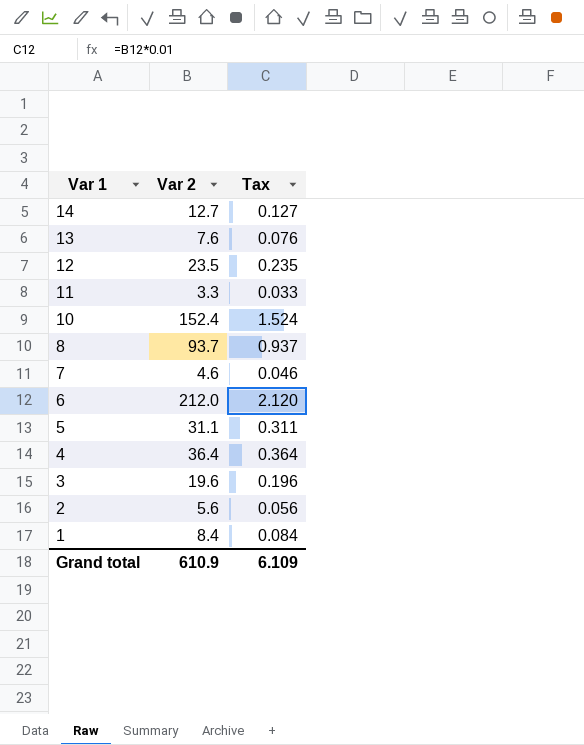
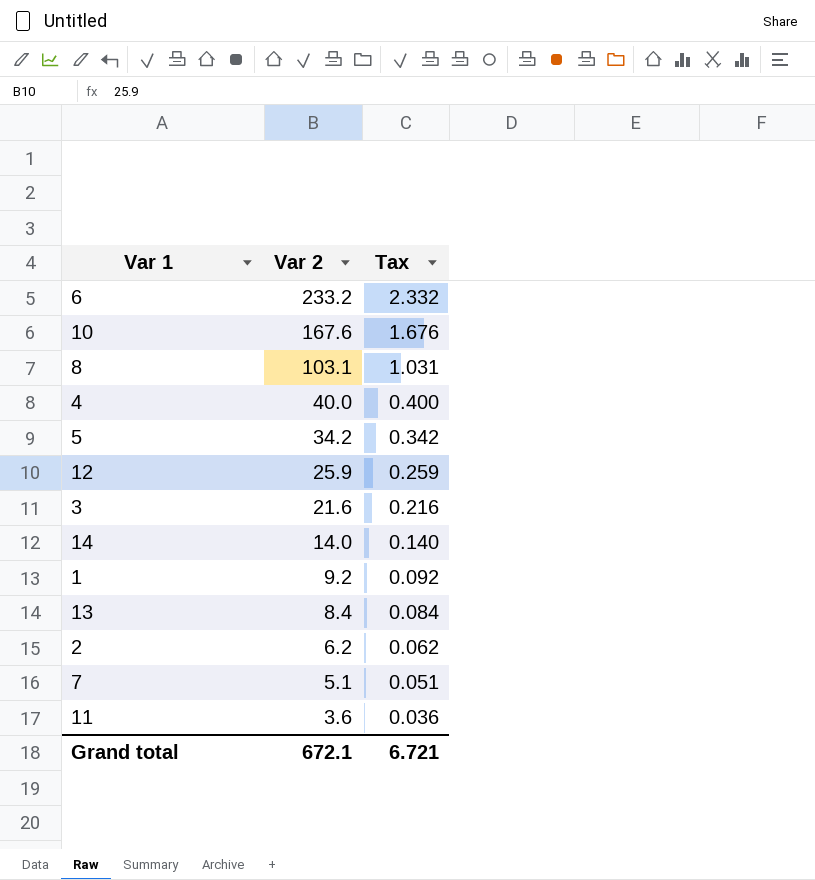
row order: Var 1 descending -> Var 2 descending
6 | Var 2: 212.0 -> 233.2
6 | Tax: 2.120 -> 2.332
10 | Var 2: 152.4 -> 167.6
10 | Tax: 1.524 -> 1.676
8 | Var 2: 93.7 -> 103.1
8 | Tax: 0.937 -> 1.031
4 | Var 2: 36.4 -> 40.0
4 | Tax: 0.364 -> 0.400
5 | Var 2: 31.1 -> 34.2
5 | Tax: 0.311 -> 0.342
12 | Var 2: 23.5 -> 25.9
12 | Tax: 0.235 -> 0.259
3 | Var 2: 19.6 -> 21.6
3 | Tax: 0.196 -> 0.216
14 | Var 2: 12.7 -> 14.0
14 | Tax: 0.127 -> 0.140
1 | Var 2: 8.4 -> 9.2
1 | Tax: 0.084 -> 0.092
13 | Var 2: 7.6 -> 8.4
13 | Tax: 0.076 -> 0.084
2 | Var 2: 5.6 -> 6.2
2 | Tax: 0.056 -> 0.062
7 | Var 2: 4.6 -> 5.1
7 | Tax: 0.046 -> 0.051
11 | Var 2: 3.3 -> 3.6
11 | Tax: 0.033 -> 0.036
Grand total | Var 2: 610.9 -> 672.1
Grand total | Tax: 6.109 -> 6.721

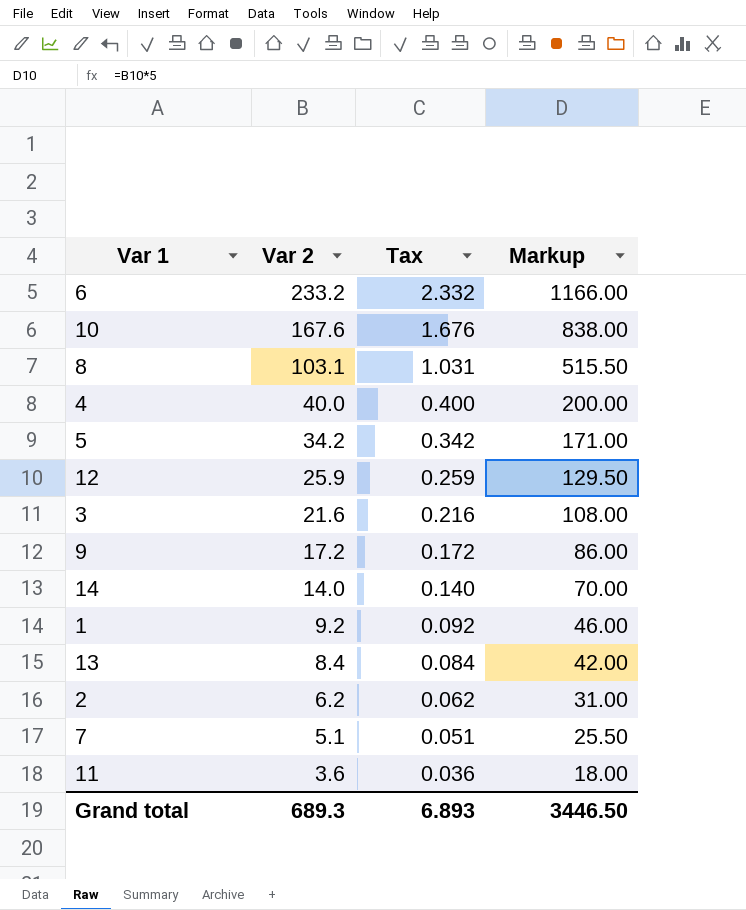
column Markup | formula: none -> [Var 2] * 5
row 9: none -> 17.2 | 0.172 | 86.00
Grand total | Var 2: 672.1 -> 689.3
Grand total | Tax: 6.721 -> 6.893

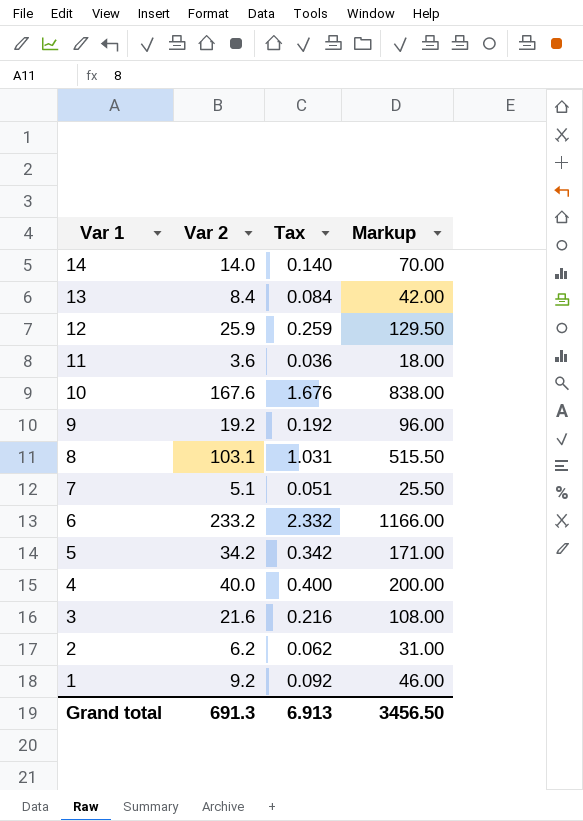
row order: Var 2 descending -> Var 1 descending
9 | Var 2: 17.2 -> 19.2
9 | Tax: 0.172 -> 0.192
9 | Markup: 86.00 -> 96.00
Grand total | Var 2: 689.3 -> 691.3
Grand total | Tax: 6.893 -> 6.913
Grand total | Markup: 3446.50 -> 3456.50

